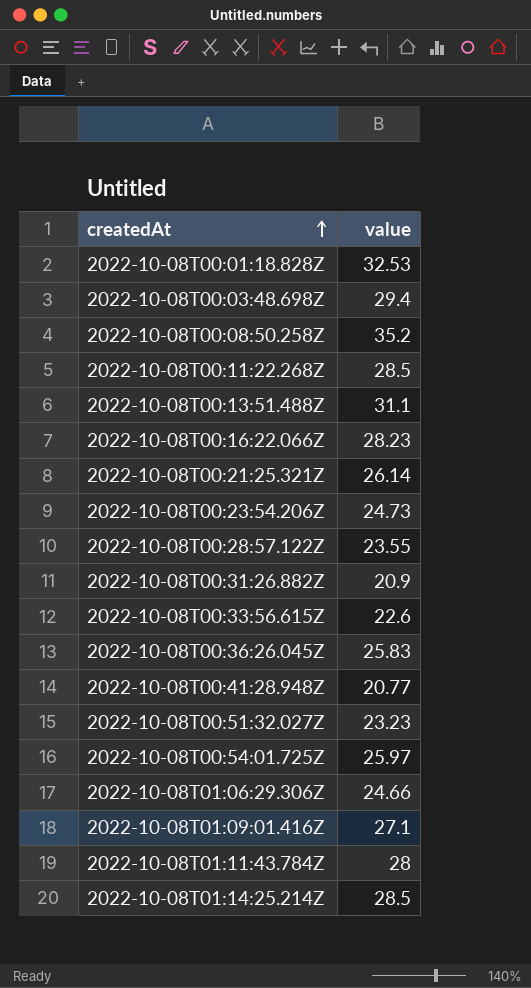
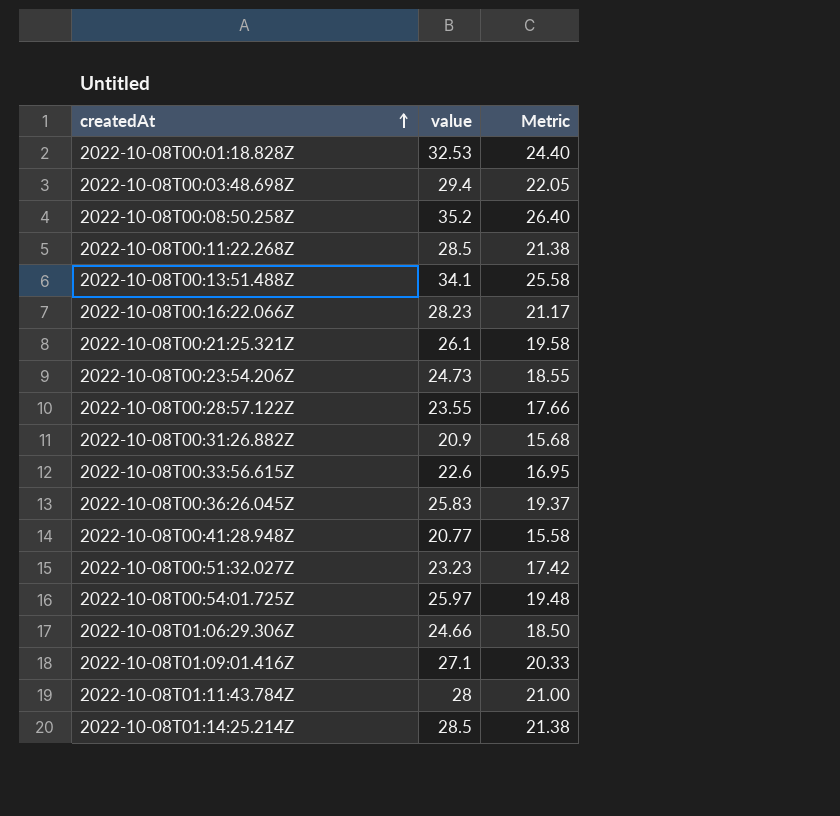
column Metric | formula: none -> [value] * 0.75
2022-10-08T00:13:51.488Z | value: 31.1 -> 34.1
2022-10-08T00:21:25.321Z | value: 26.14 -> 26.1

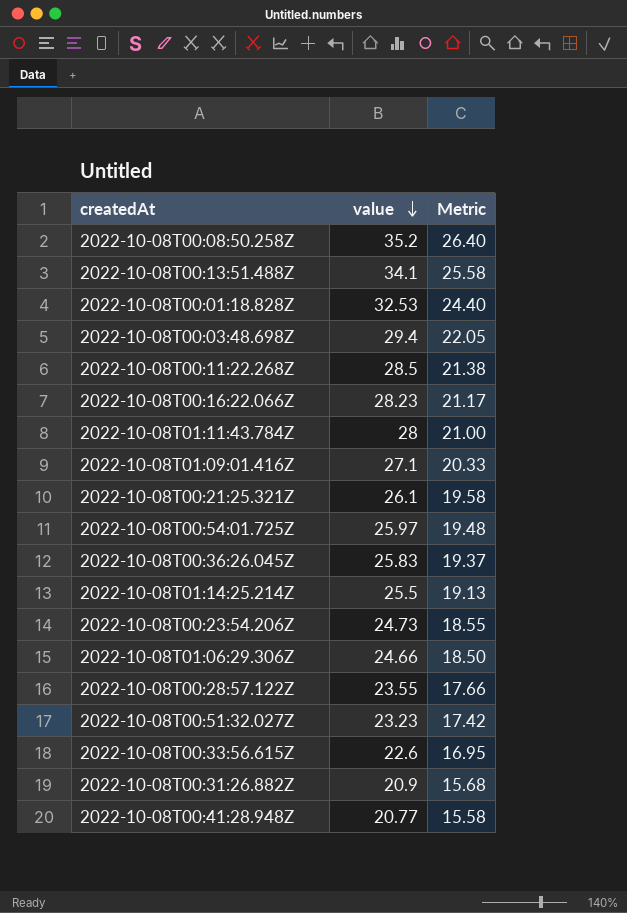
row order: createdAt ascending -> value descending
2022-10-08T01:14:25.214Z | value: 28.5 -> 25.5
2022-10-08T01:14:25.214Z | Metric: 21.38 -> 19.13

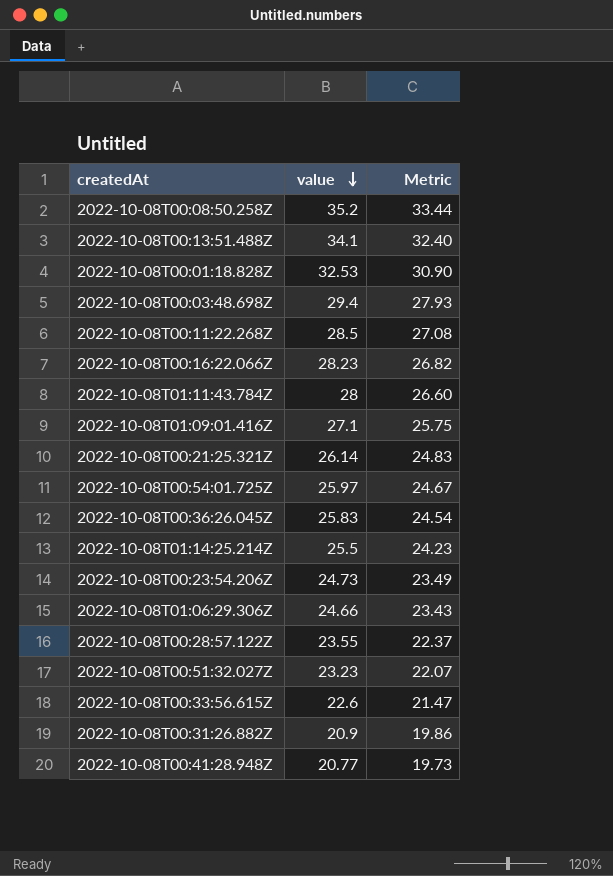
column Metric | formula: [value] * 0.75 -> [value] * 0.95
2022-10-08T00:21:25.321Z | value: 26.1 -> 26.14

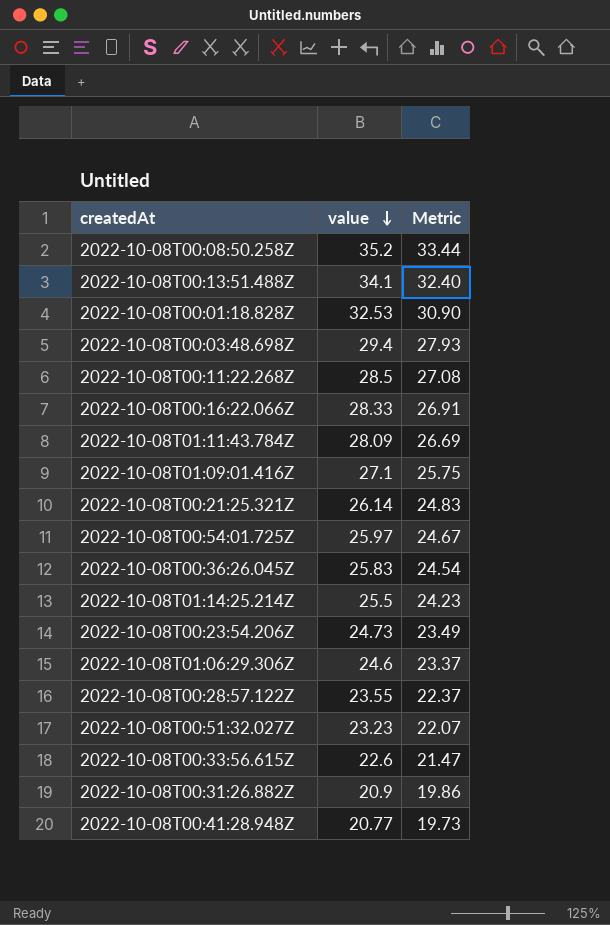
2022-10-08T00:16:22.066Z | value: 28.23 -> 28.33
2022-10-08T00:16:22.066Z | Metric: 26.82 -> 26.91
2022-10-08T01:11:43.784Z | value: 28 -> 28.09
2022-10-08T01:11:43.784Z | Metric: 26.60 -> 26.69
2022-10-08T01:06:29.306Z | value: 24.66 -> 24.6
2022-10-08T01:06:29.306Z | Metric: 23.43 -> 23.37

